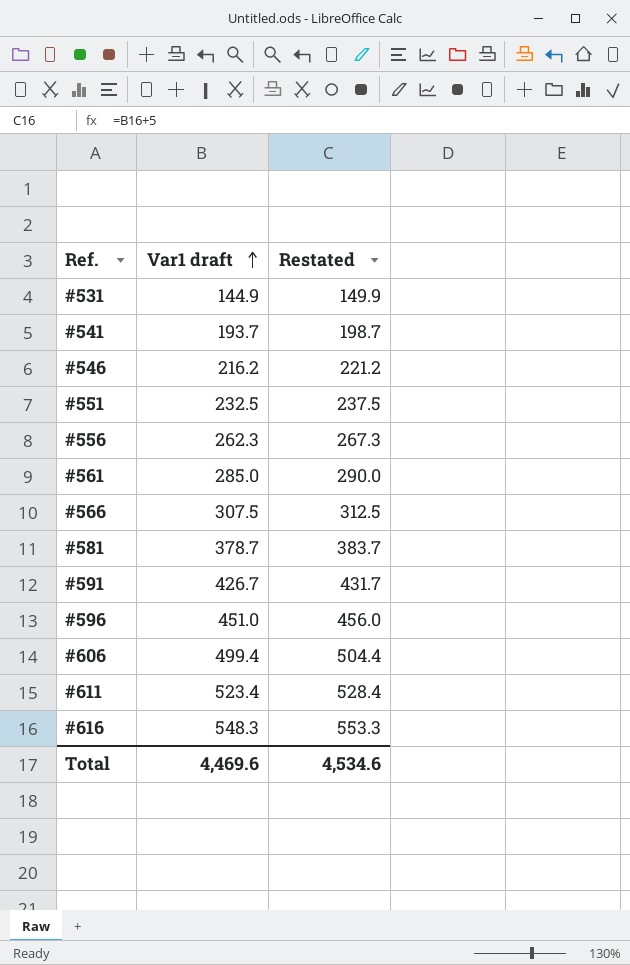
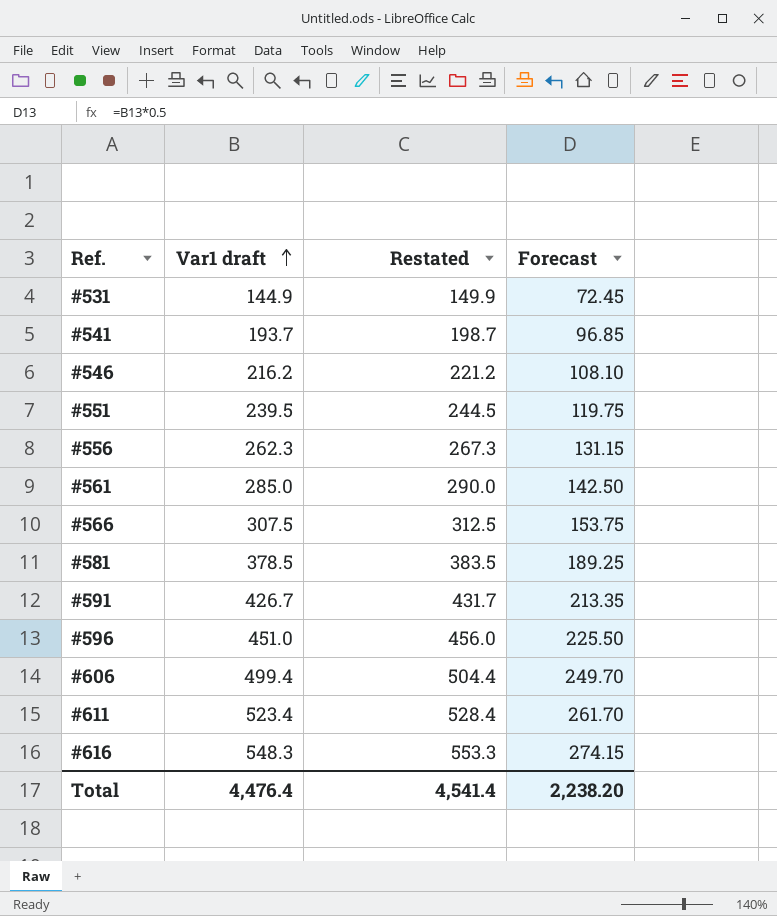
column Forecast | formula: none -> [Var1 draft] * 0.5
#551 | Var1 draft: 232.5 -> 239.5
#551 | Restated: 237.5 -> 244.5
#581 | Var1 draft: 378.7 -> 378.5
#581 | Restated: 383.7 -> 383.5
Total | Var1 draft: 4,469.6 -> 4,476.4
Total | Restated: 4,534.6 -> 4,541.4

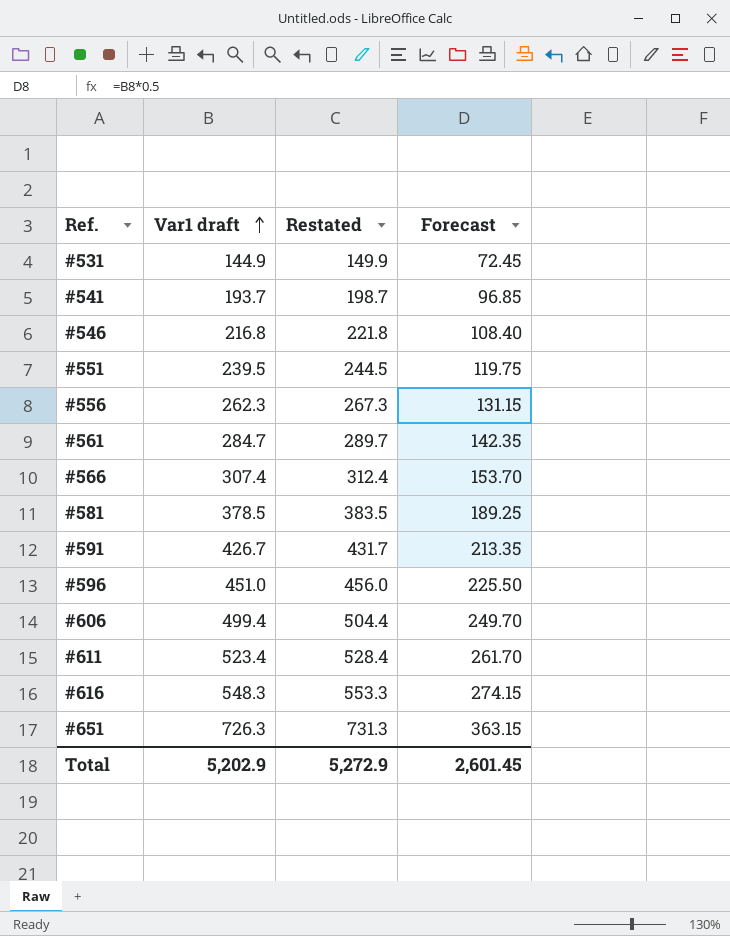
#546 | Var1 draft: 216.2 -> 216.8
#546 | Restated: 221.2 -> 221.8
#546 | Forecast: 108.10 -> 108.40
#561 | Var1 draft: 285.0 -> 284.7
#561 | Restated: 290.0 -> 289.7
#561 | Forecast: 142.50 -> 142.35
#566 | Var1 draft: 307.5 -> 307.4
#566 | Restated: 312.5 -> 312.4
#566 | Forecast: 153.75 -> 153.70
row #651: none -> 726.3 | 731.3 | 363.15
Total | Var1 draft: 4,476.4 -> 5,202.9
Total | Restated: 4,541.4 -> 5,272.9
Total | Forecast: 2,238.20 -> 2,601.45

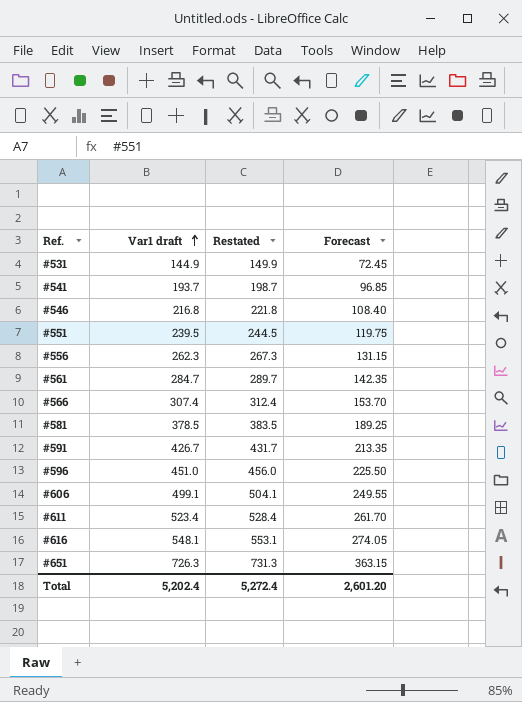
#606 | Var1 draft: 499.4 -> 499.1
#606 | Restated: 504.4 -> 504.1
#606 | Forecast: 249.70 -> 249.55
#616 | Var1 draft: 548.3 -> 548.1
#616 | Restated: 553.3 -> 553.1
#616 | Forecast: 274.15 -> 274.05
Total | Var1 draft: 5,202.9 -> 5,202.4
Total | Restated: 5,272.9 -> 5,272.4
Total | Forecast: 2,601.45 -> 2,601.20

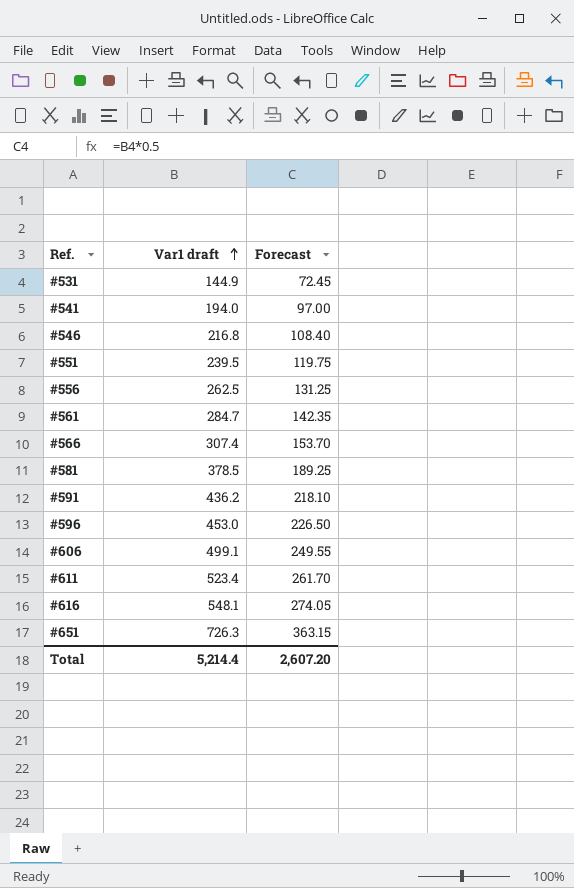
column Restated | formula: [Var1 draft] + 5 -> none
#541 | Var1 draft: 193.7 -> 194.0
#541 | Forecast: 96.85 -> 97.00
#556 | Var1 draft: 262.3 -> 262.5
#556 | Forecast: 131.15 -> 131.25
#591 | Var1 draft: 426.7 -> 436.2
#591 | Forecast: 213.35 -> 218.10
#596 | Var1 draft: 451.0 -> 453.0
#596 | Forecast: 225.50 -> 226.50
Total | Var1 draft: 5,202.4 -> 5,214.4
Total | Forecast: 2,601.20 -> 2,607.20

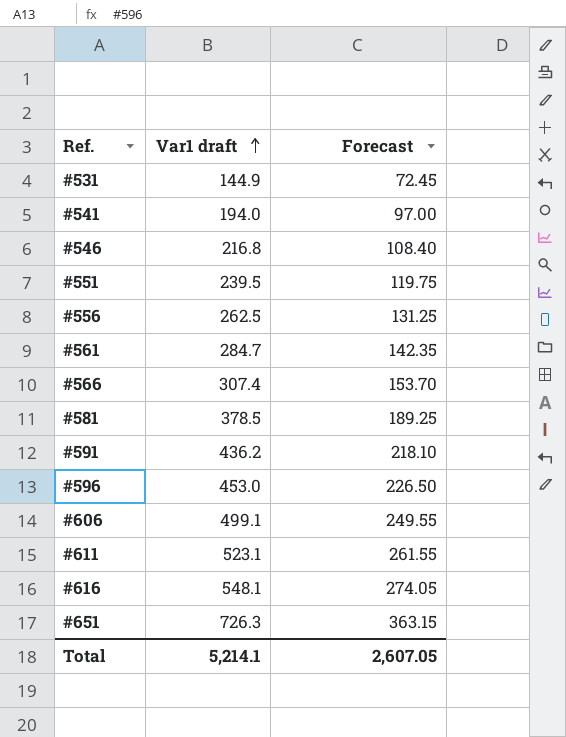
#611 | Var1 draft: 523.4 -> 523.1
#611 | Forecast: 261.70 -> 261.55
Total | Var1 draft: 5,214.4 -> 5,214.1
Total | Forecast: 2,607.20 -> 2,607.05

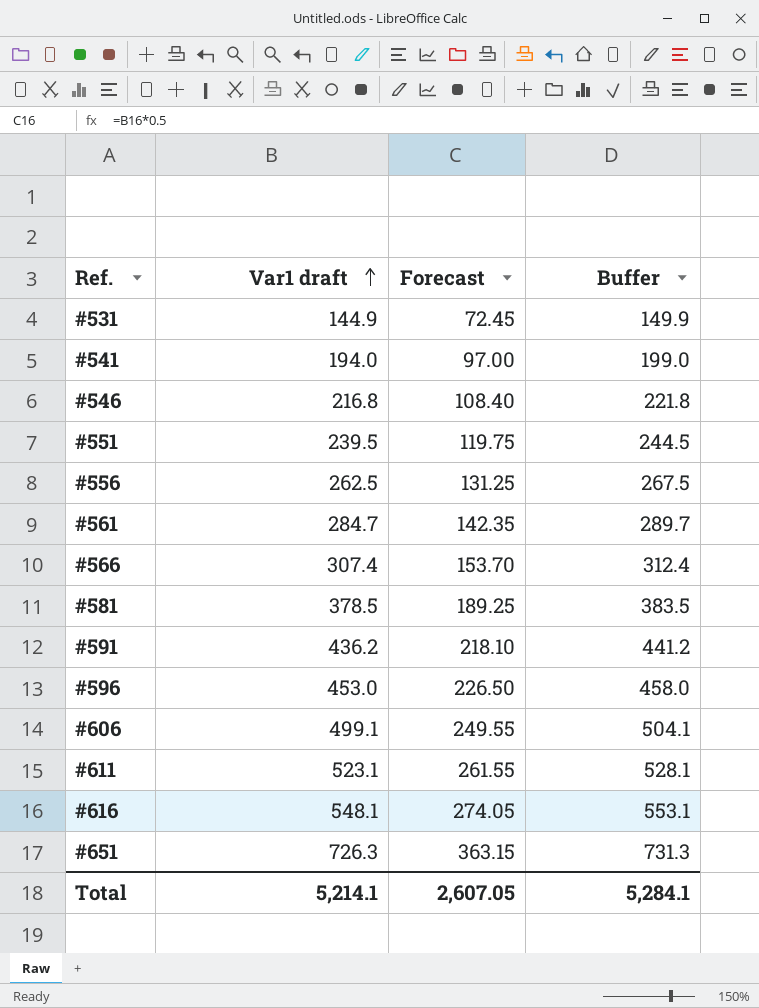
column Buffer | formula: none -> [Var1 draft] + 5

